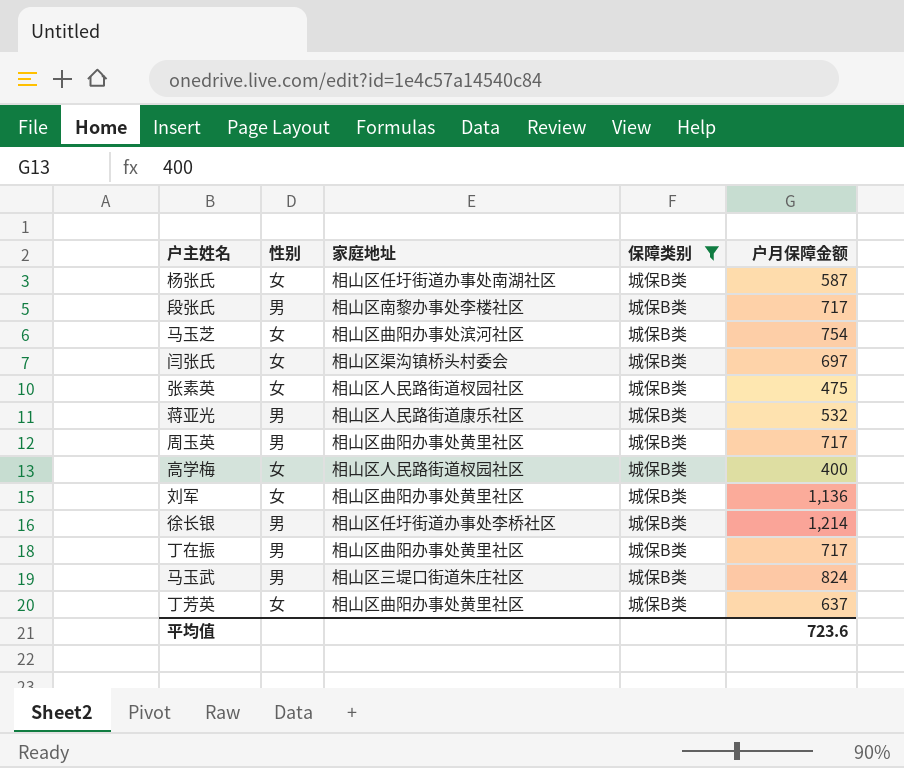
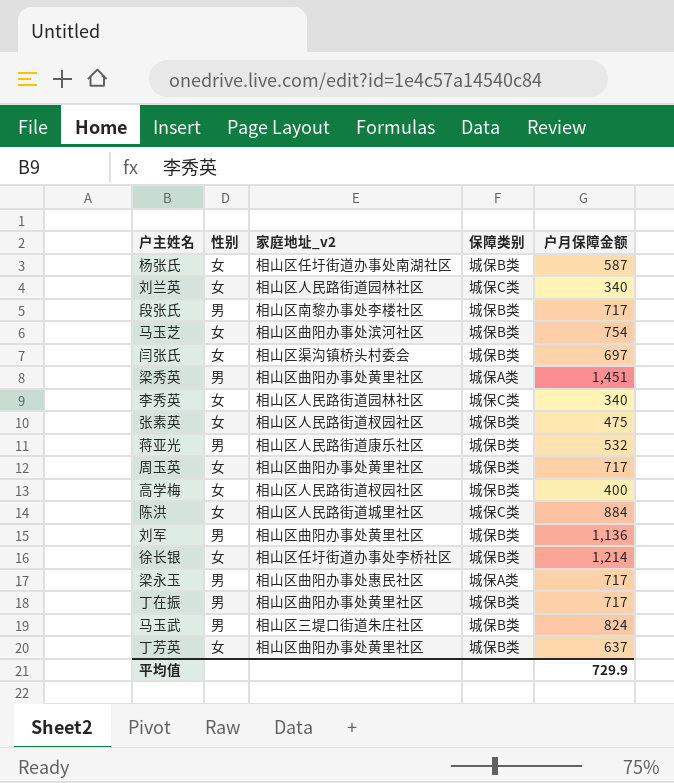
filter: 保障类别 = 城保B类 -> none
column name: 家庭地址 -> 家庭地址_v2
周玉英 | 性别: 男 -> 女
刘军 | 性别: 女 -> 男
徐长银 | 性别: 男 -> 女
平均值 | 户月保障金额: 723.6 -> 729.9

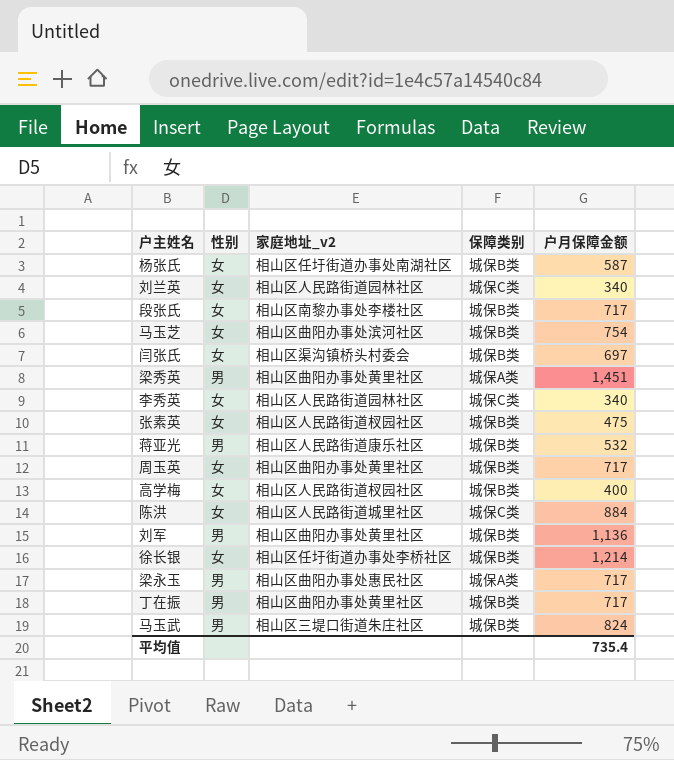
row 丁芳英: 女 | 相山区曲阳办事处黄里社区 | 城保B类 | 637 -> none
段张氏 | 性别: 男 -> 女
平均值 | 户月保障金额: 729.9 -> 735.4

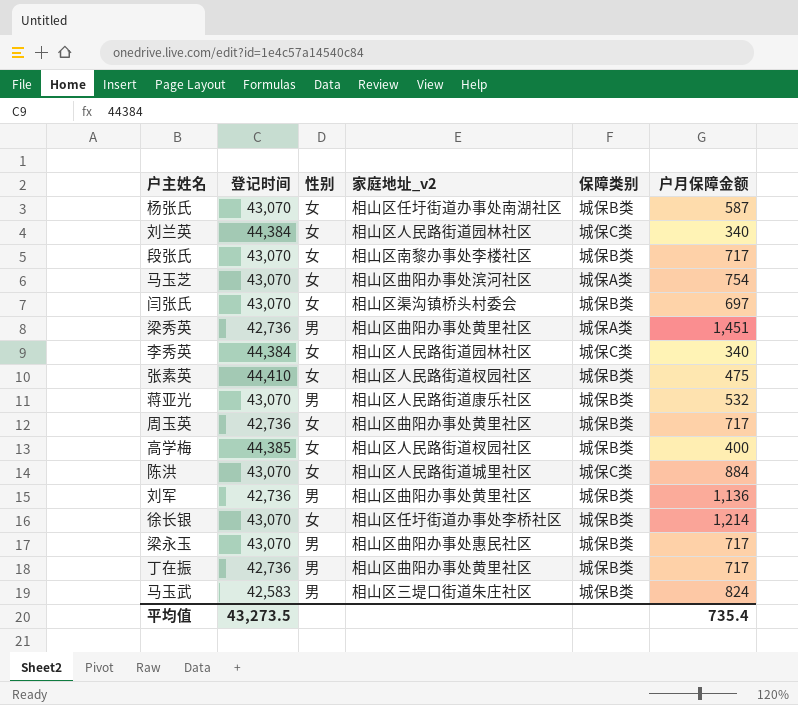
column 登记时间 | position: none -> 2
马玉芝 | 保障类别: 城保B类 -> 城保A类
梁永玉 | 保障类别: 城保A类 -> 城保B类

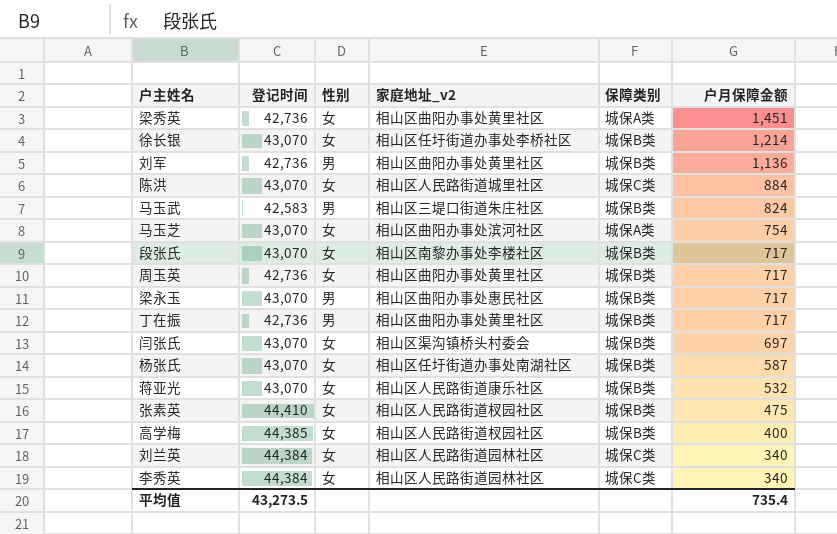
row order: none -> 户月保障金额 descending
梁秀英 | 性别: 男 -> 女
蒋亚光 | 性别: 男 -> 女

